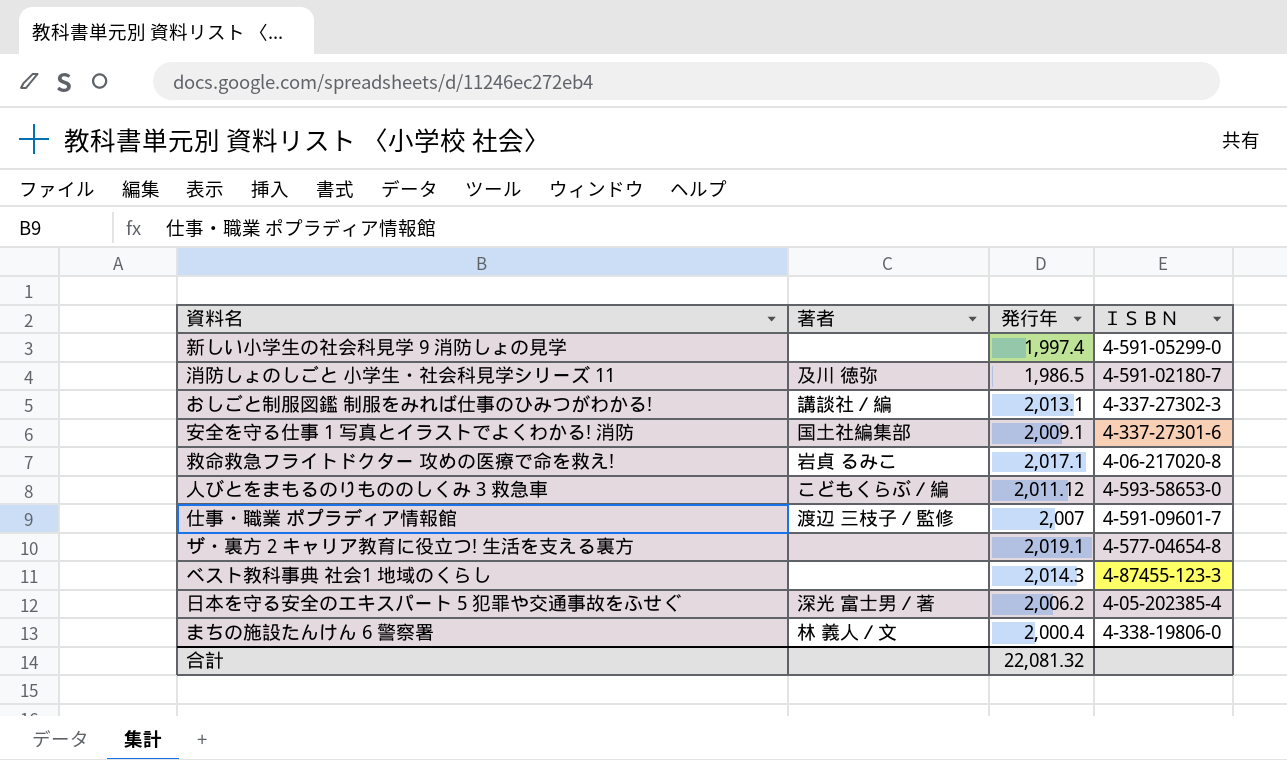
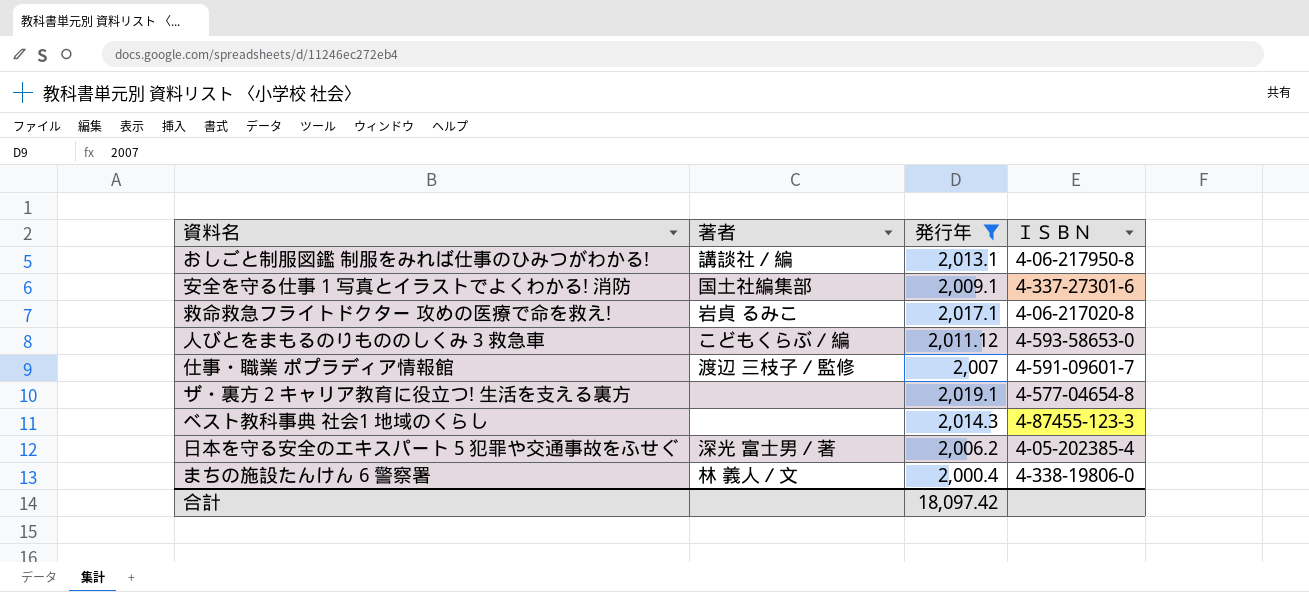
filter: none -> 発行年 >= 2,000.4
おしごと制服図鑑 制服をみれば仕事のひみつがわかる! | ＩＳＢＮ: 4-337-27302-3 -> 4-06-217950-8
合計 | 発行年: 22,081.32 -> 18,097.42

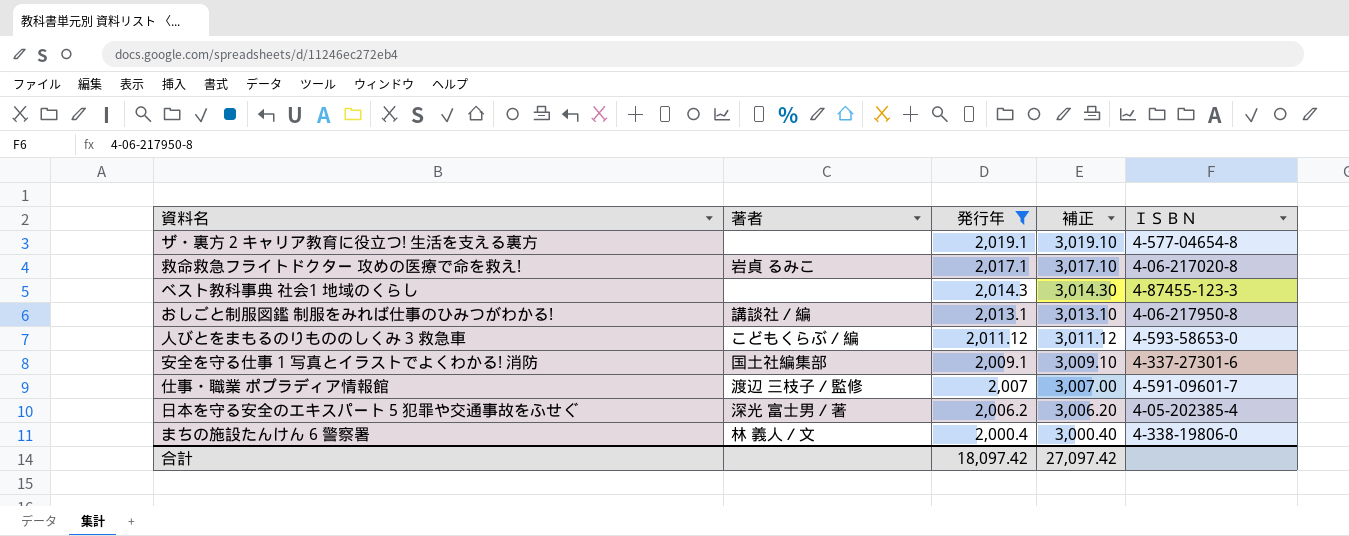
row order: none -> 発行年 descending
column 補正 | formula: none -> [発行年] + 1000

